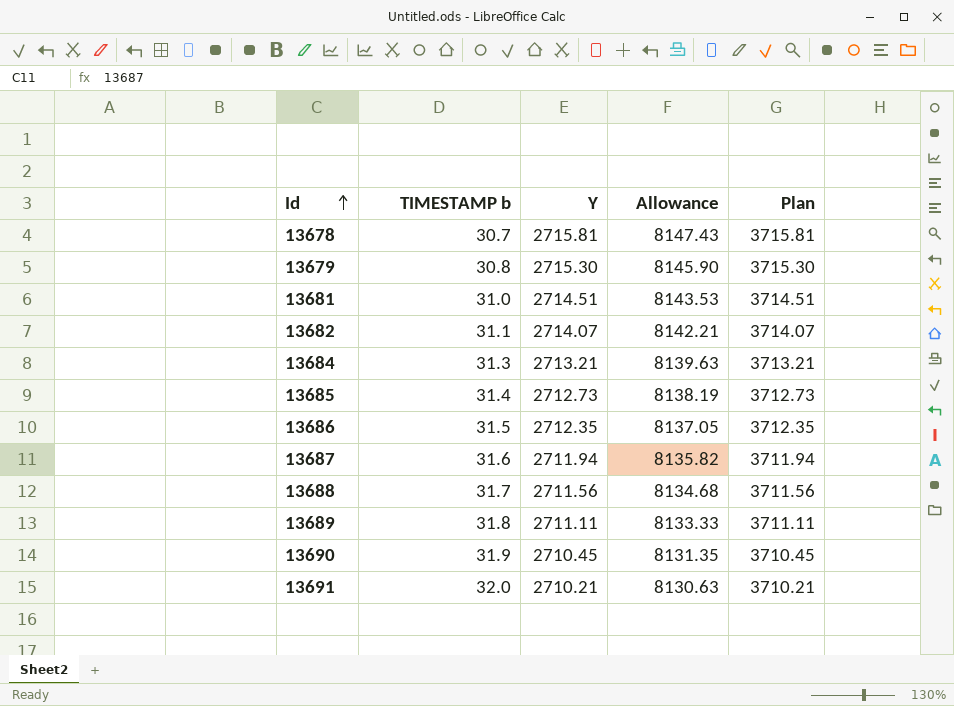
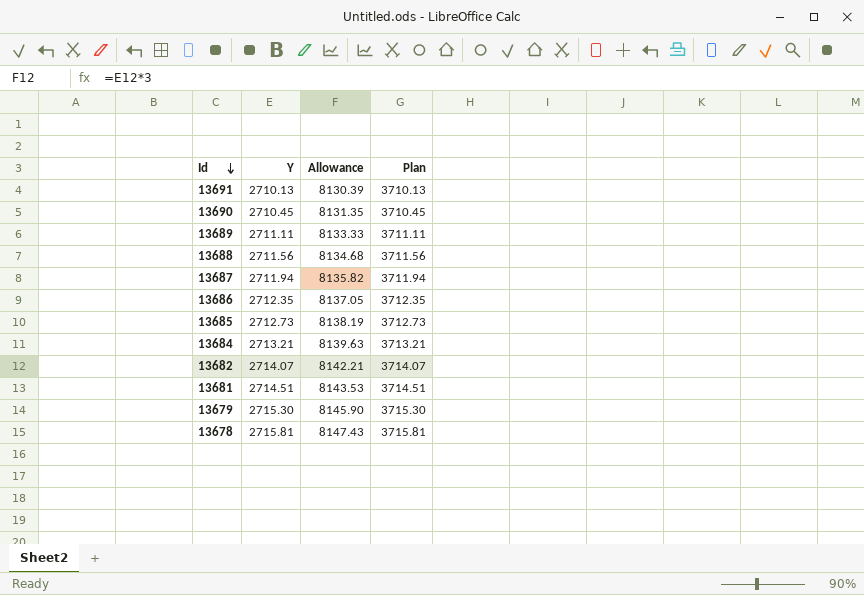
row order: Id ascending -> Id descending
column TIMESTAMP b | position: 2 -> none
13691 | Y: 2710.21 -> 2710.13
13691 | Allowance: 8130.63 -> 8130.39
13691 | Plan: 3710.21 -> 3710.13

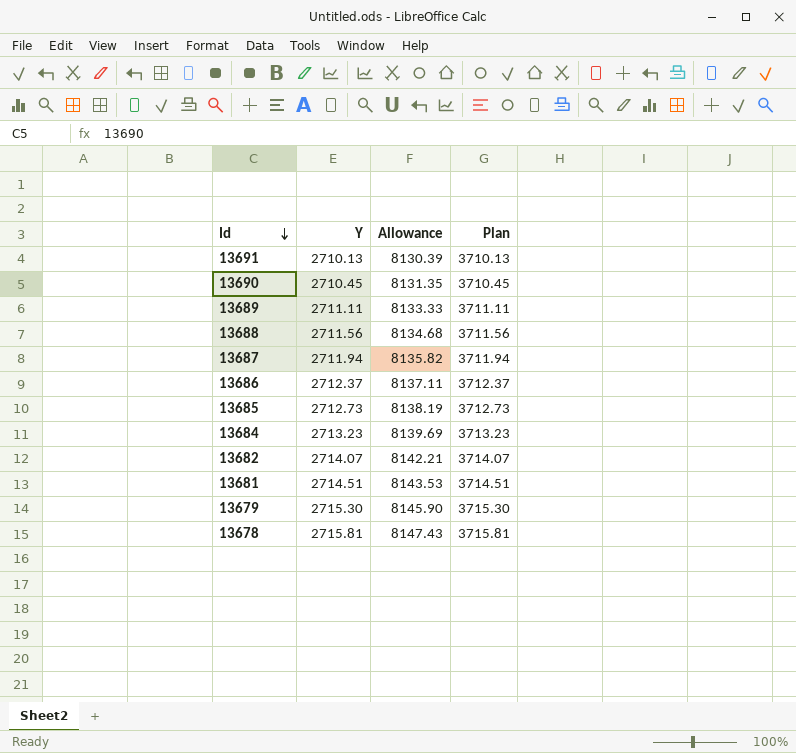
13686 | Y: 2712.35 -> 2712.37
13686 | Allowance: 8137.05 -> 8137.11
13686 | Plan: 3712.35 -> 3712.37
13684 | Y: 2713.21 -> 2713.23
13684 | Allowance: 8139.63 -> 8139.69
13684 | Plan: 3713.21 -> 3713.23

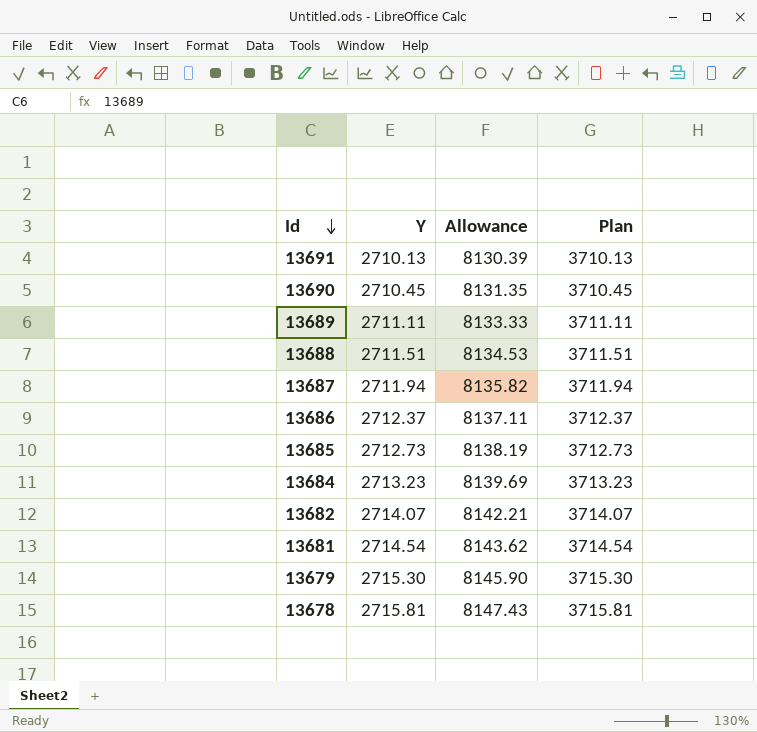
13688 | Y: 2711.56 -> 2711.51
13688 | Allowance: 8134.68 -> 8134.53
13688 | Plan: 3711.56 -> 3711.51
13681 | Y: 2714.51 -> 2714.54
13681 | Allowance: 8143.53 -> 8143.62
13681 | Plan: 3714.51 -> 3714.54

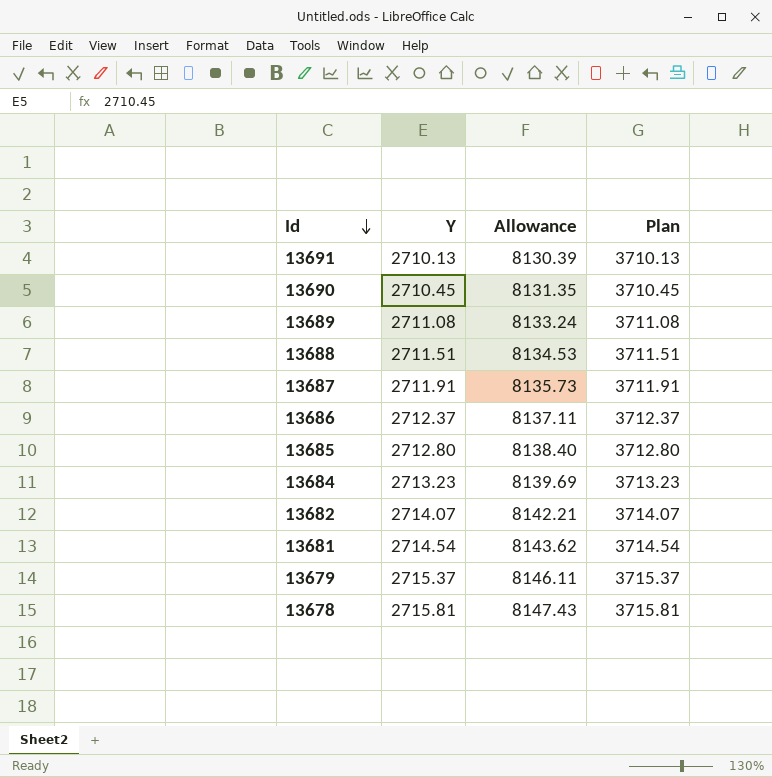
13689 | Y: 2711.11 -> 2711.08
13689 | Allowance: 8133.33 -> 8133.24
13689 | Plan: 3711.11 -> 3711.08
13687 | Y: 2711.94 -> 2711.91
13687 | Allowance: 8135.82 -> 8135.73
13687 | Plan: 3711.94 -> 3711.91
13685 | Y: 2712.73 -> 2712.80
13685 | Allowance: 8138.19 -> 8138.40
13685 | Plan: 3712.73 -> 3712.80
13679 | Y: 2715.30 -> 2715.37
13679 | Allowance: 8145.90 -> 8146.11
13679 | Plan: 3715.30 -> 3715.37

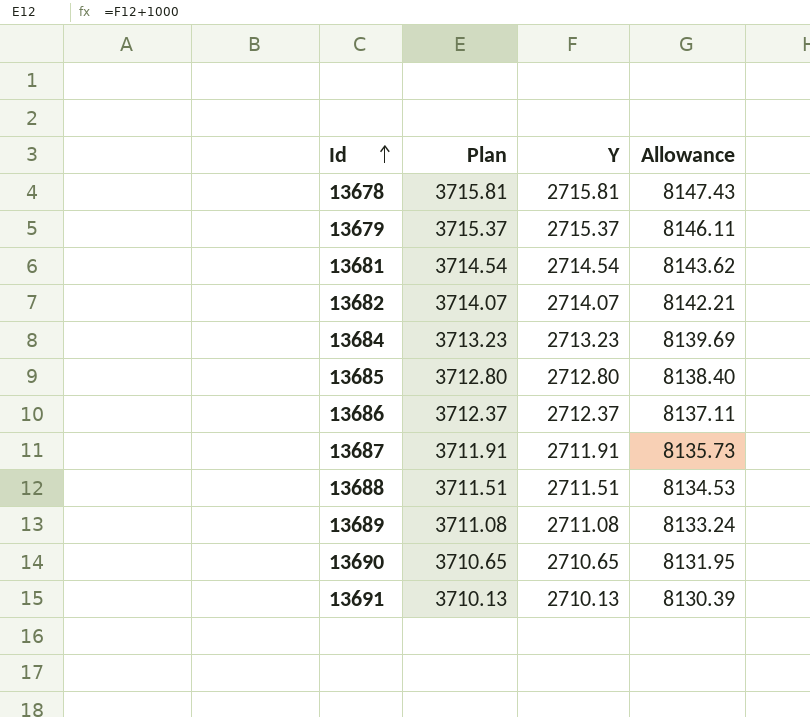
row order: Id descending -> Id ascending
column Plan | position: 4 -> 2
13690 | Plan: 3710.45 -> 3710.65
13690 | Y: 2710.45 -> 2710.65
13690 | Allowance: 8131.35 -> 8131.95

